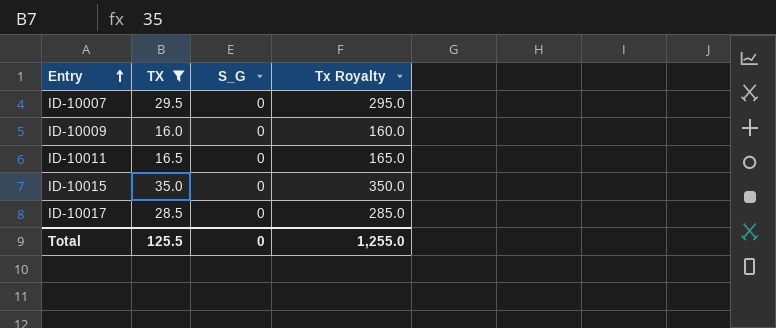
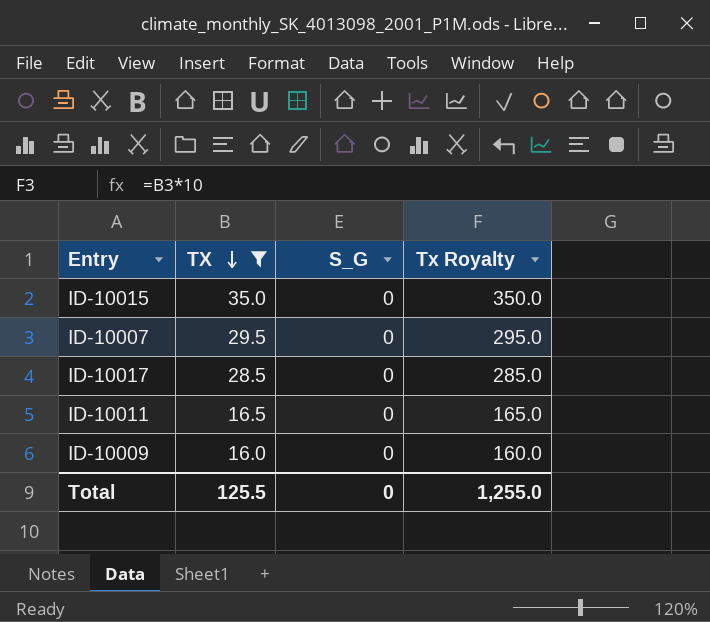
row order: Entry ascending -> TX descending

